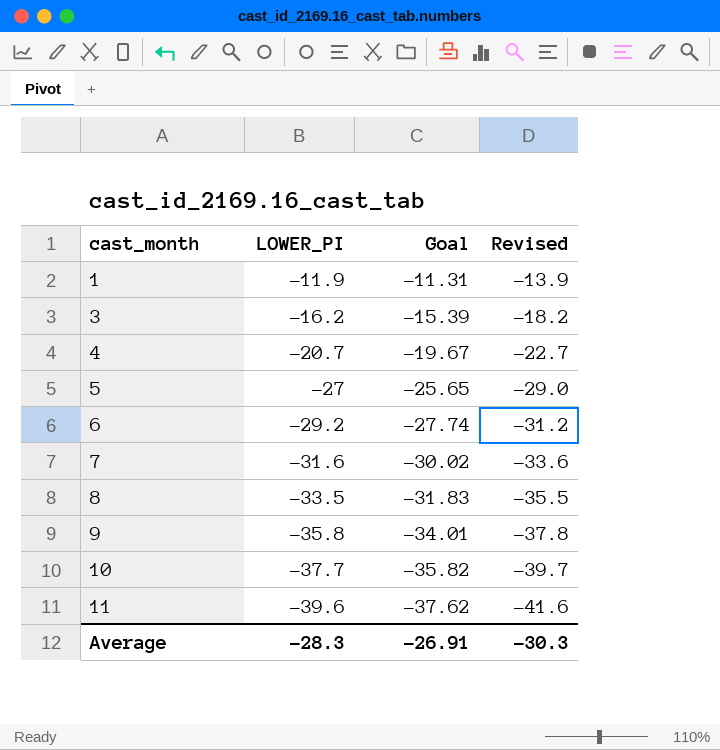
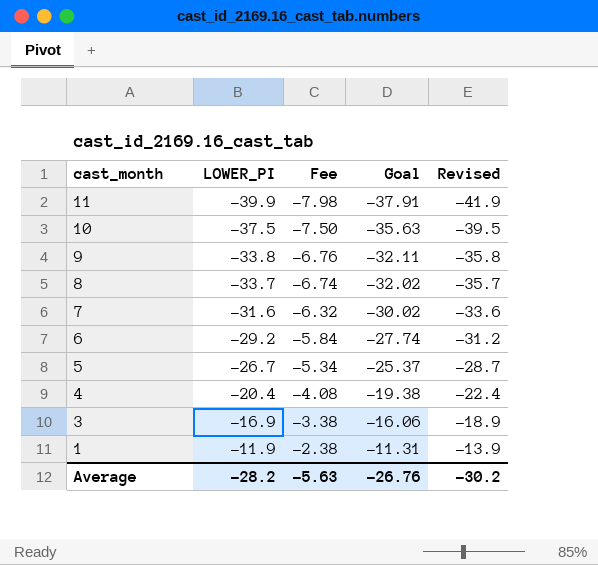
row order: cast_month ascending -> cast_month descending
column Fee | formula: none -> [LOWER_PI] * 0.2
11 | LOWER_PI: -39.6 -> -39.9
11 | Goal: -37.62 -> -37.91
11 | Revised: -41.6 -> -41.9
10 | LOWER_PI: -37.7 -> -37.5
10 | Goal: -35.82 -> -35.63
10 | Revised: -39.7 -> -39.5
9 | LOWER_PI: -35.8 -> -33.8
9 | Goal: -34.01 -> -32.11
9 | Revised: -37.8 -> -35.8
8 | LOWER_PI: -33.5 -> -33.7
8 | Goal: -31.83 -> -32.02
8 | Revised: -35.5 -> -35.7
5 | LOWER_PI: -27 -> -26.7
5 | Goal: -25.65 -> -25.37
5 | Revised: -29.0 -> -28.7
4 | LOWER_PI: -20.7 -> -20.4
4 | Goal: -19.67 -> -19.38
4 | Revised: -22.7 -> -22.4
3 | LOWER_PI: -16.2 -> -16.9
3 | Goal: -15.39 -> -16.06
3 | Revised: -18.2 -> -18.9
Average | LOWER_PI: -28.3 -> -28.2
Average | Goal: -26.91 -> -26.76
Average | Revised: -30.3 -> -30.2

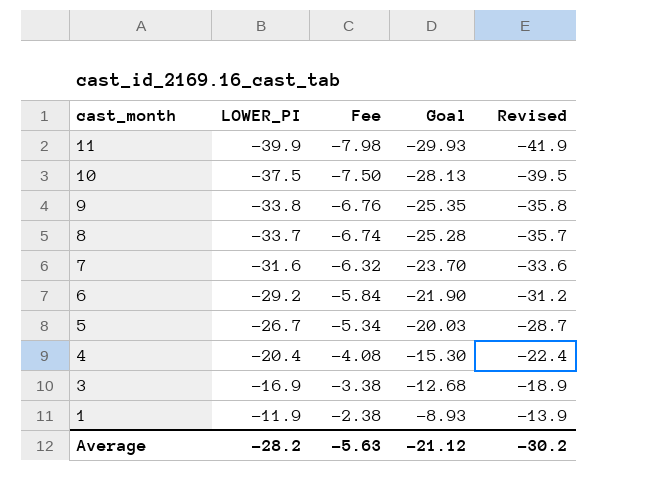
column Goal | formula: [LOWER_PI] * 0.95 -> [LOWER_PI] * 0.75
Average | Goal: -26.76 -> -21.12

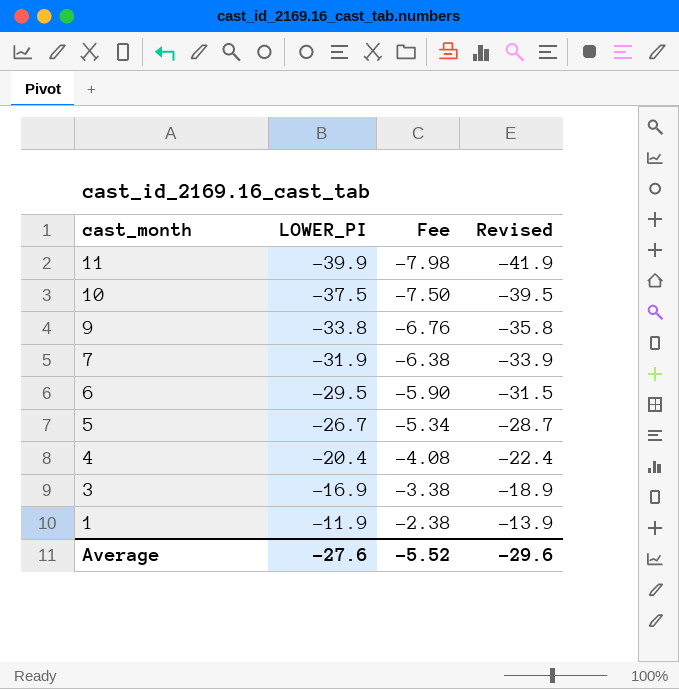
column Goal | formula: [LOWER_PI] * 0.75 -> none
row 8: -33.7 | -6.74 | -25.28 | -35.7 -> none
7 | LOWER_PI: -31.6 -> -31.9
7 | Fee: -6.32 -> -6.38
7 | Revised: -33.6 -> -33.9
6 | LOWER_PI: -29.2 -> -29.5
6 | Fee: -5.84 -> -5.90
6 | Revised: -31.2 -> -31.5
Average | LOWER_PI: -28.2 -> -27.6
Average | Fee: -5.63 -> -5.52
Average | Revised: -30.2 -> -29.6

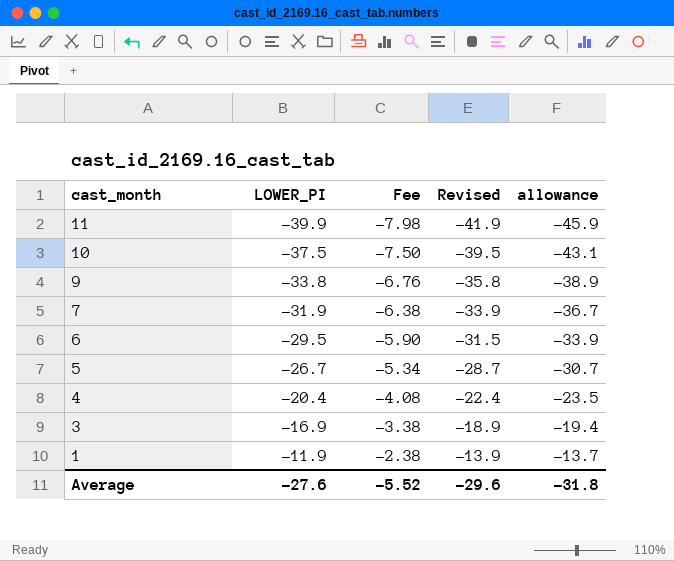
column allowance | formula: none -> [LOWER_PI] * 1.15

